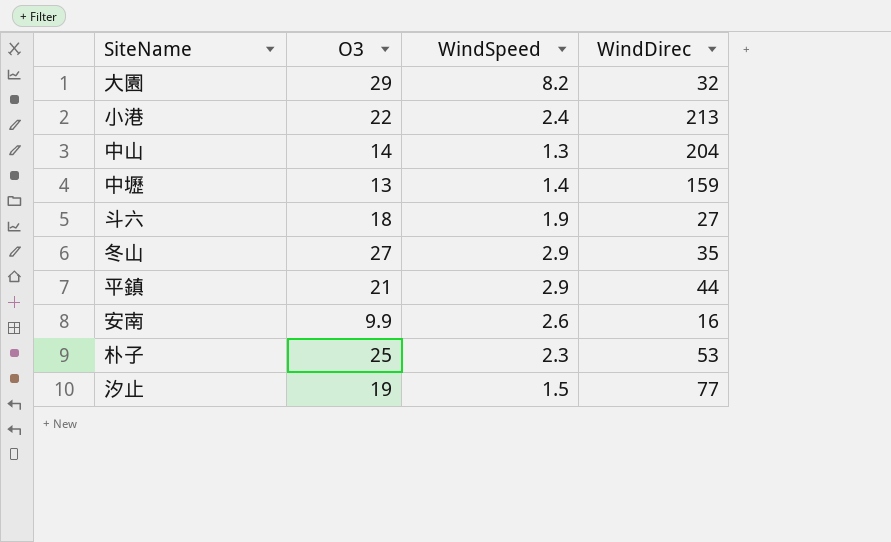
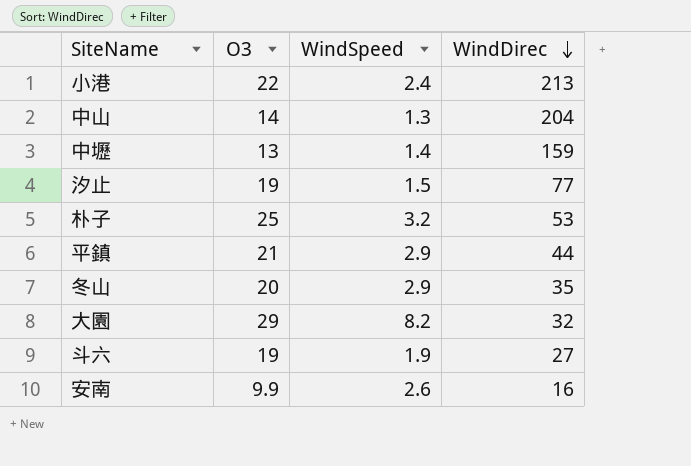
row order: none -> WindDirec descending
朴子 | WindSpeed: 2.3 -> 3.2
冬山 | O3: 27 -> 20
斗六 | O3: 18 -> 19

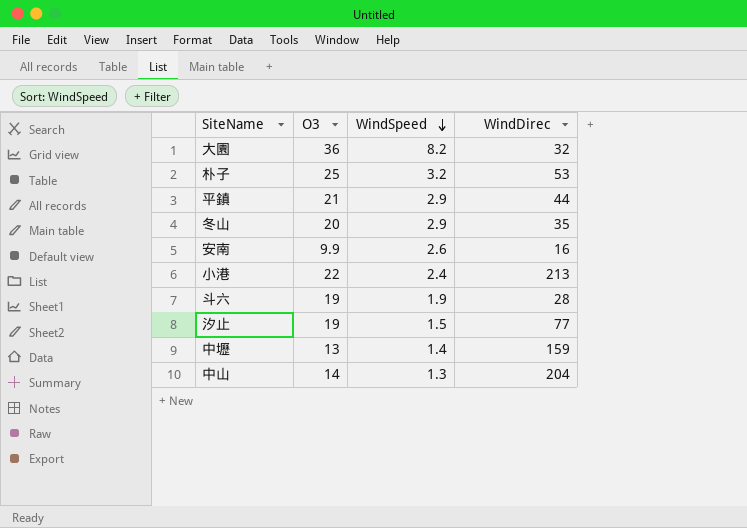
row order: WindDirec descending -> WindSpeed descending
大園 | O3: 29 -> 36
斗六 | WindDirec: 27 -> 28

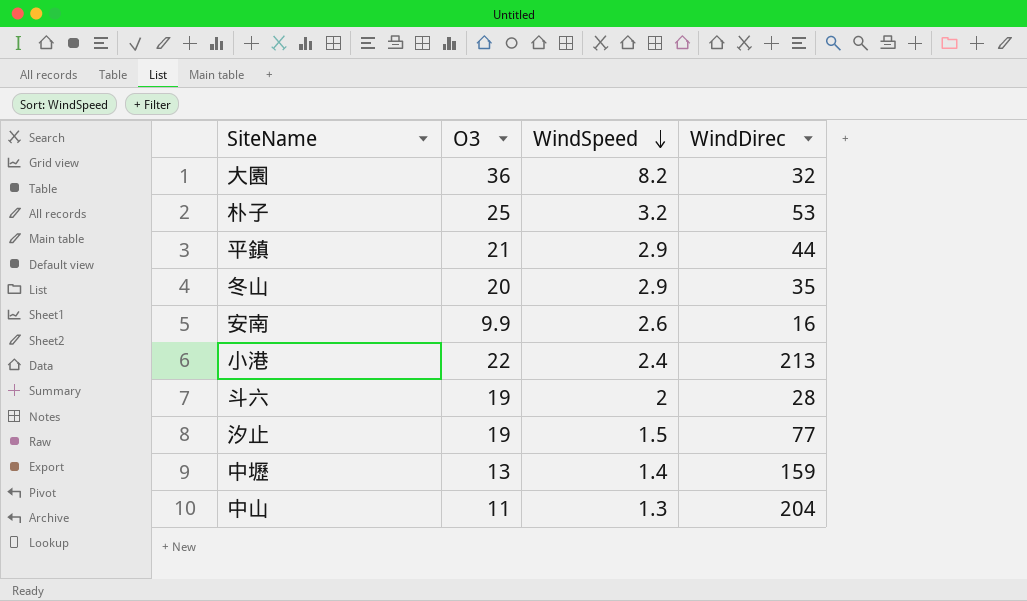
斗六 | WindSpeed: 1.9 -> 2
中山 | O3: 14 -> 11

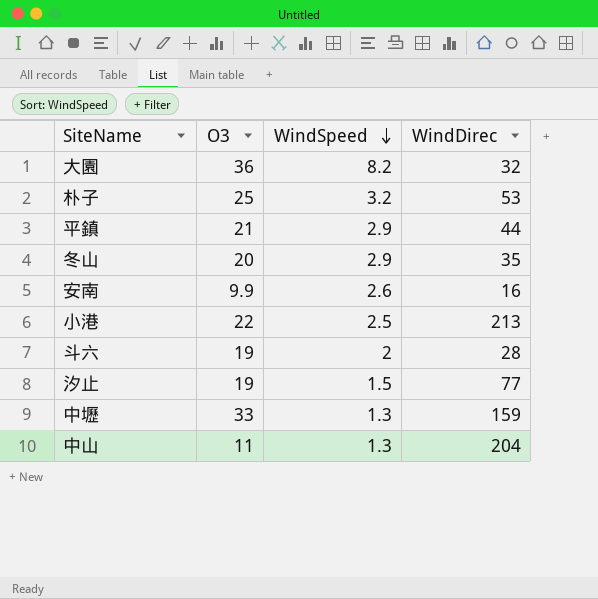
小港 | WindSpeed: 2.4 -> 2.5
中壢 | O3: 13 -> 33
中壢 | WindSpeed: 1.4 -> 1.3

